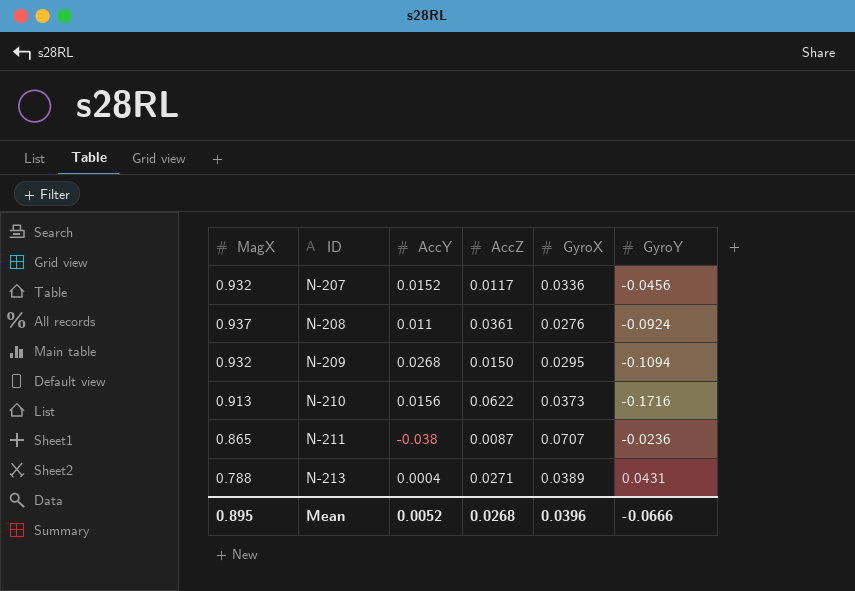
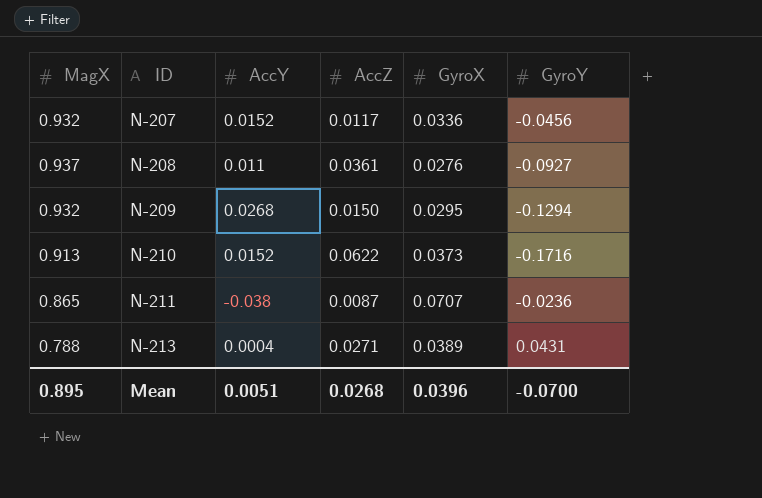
N-208 | GyroY: -0.0924 -> -0.0927
N-209 | GyroY: -0.1094 -> -0.1294
N-210 | AccY: 0.0156 -> 0.0152
Mean | AccY: 0.0052 -> 0.0051
Mean | GyroY: -0.0666 -> -0.0700

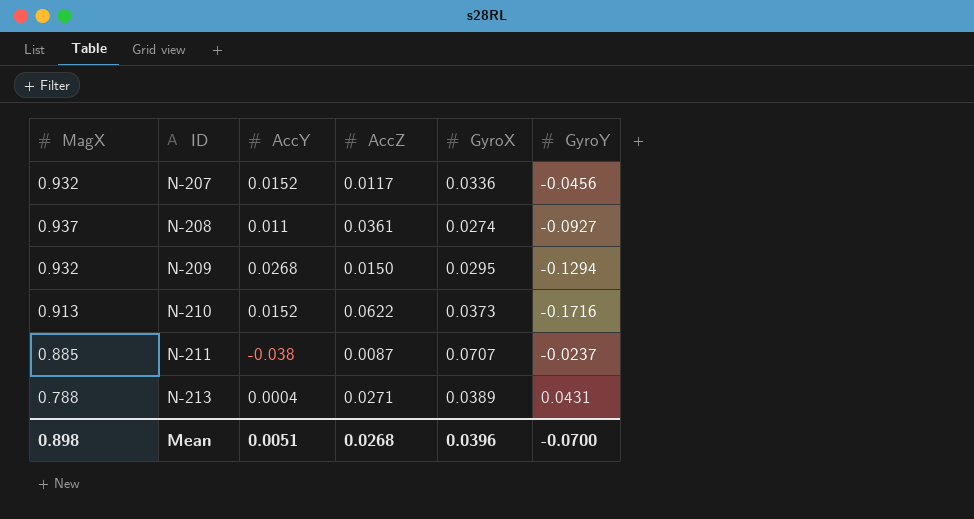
N-208 | GyroX: 0.0276 -> 0.0274
N-211 | MagX: 0.865 -> 0.885
N-211 | GyroY: -0.0236 -> -0.0237
Mean | MagX: 0.895 -> 0.898

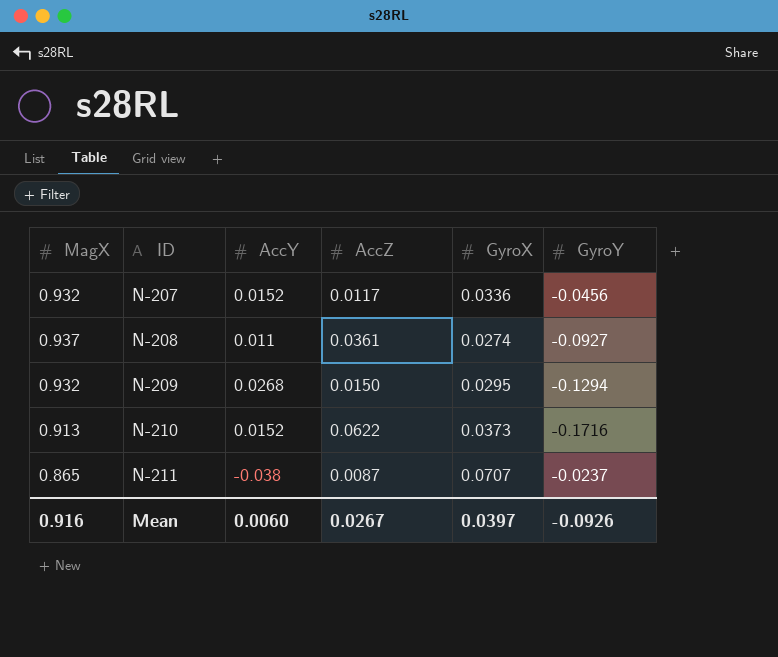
row N-213: 0.788 | 0.0004 | 0.0271 | 0.0389 | 0.0431 -> none
N-211 | MagX: 0.885 -> 0.865
Mean | MagX: 0.898 -> 0.916
Mean | AccY: 0.0051 -> 0.0060
Mean | AccZ: 0.0268 -> 0.0267
Mean | GyroX: 0.0396 -> 0.0397
Mean | GyroY: -0.0700 -> -0.0926

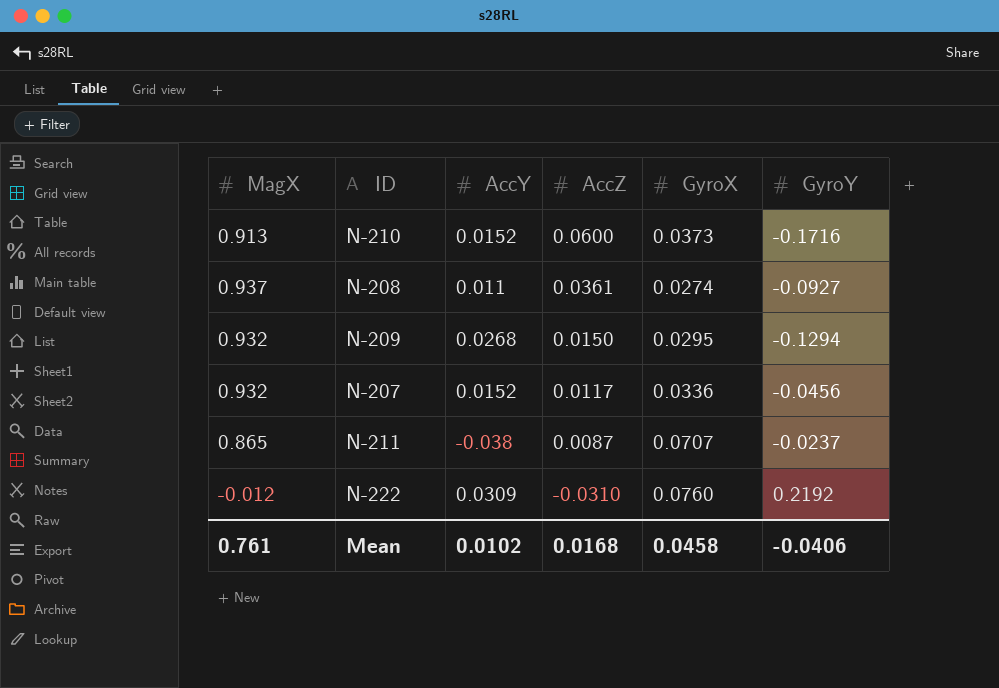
row order: ID ascending -> AccZ descending
N-210 | AccZ: 0.0622 -> 0.0600
row N-222: none -> -0.012 | 0.0309 | -0.0310 | 0.0760 | 0.2192
Mean | MagX: 0.916 -> 0.761
Mean | AccY: 0.0060 -> 0.0102
Mean | AccZ: 0.0267 -> 0.0168
Mean | GyroX: 0.0397 -> 0.0458
Mean | GyroY: -0.0926 -> -0.0406

